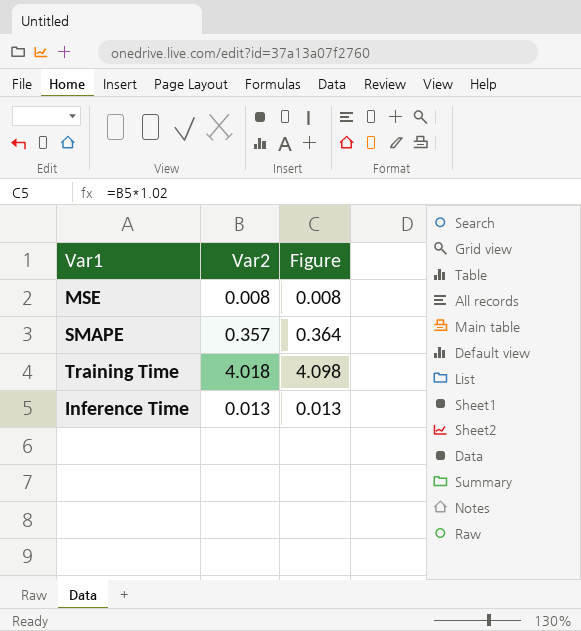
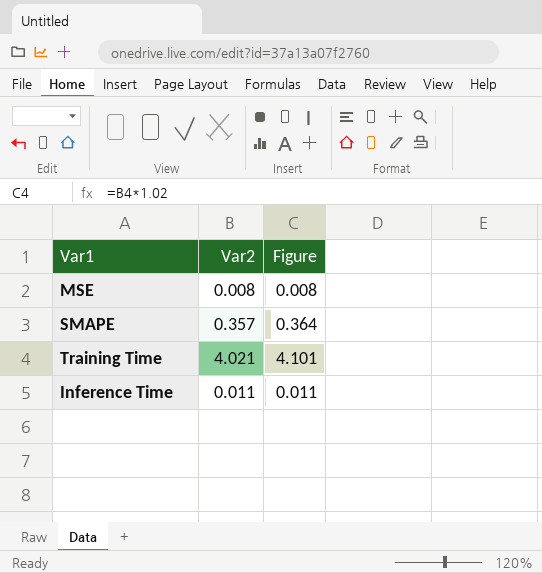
Training Time | Var2: 4.018 -> 4.021
Training Time | Figure: 4.098 -> 4.101
Inference Time | Var2: 0.013 -> 0.011
Inference Time | Figure: 0.013 -> 0.011

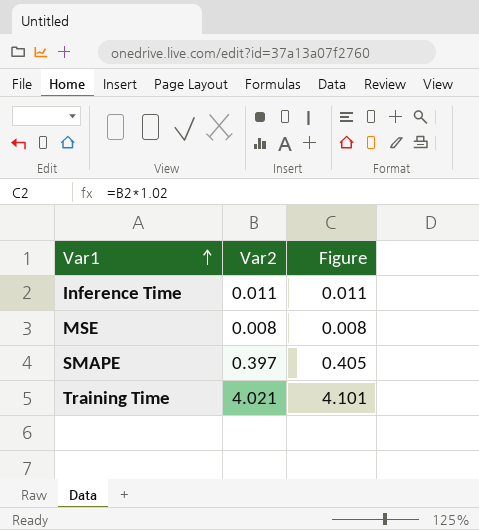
row order: none -> Var1 ascending
SMAPE | Var2: 0.357 -> 0.397
SMAPE | Figure: 0.364 -> 0.405

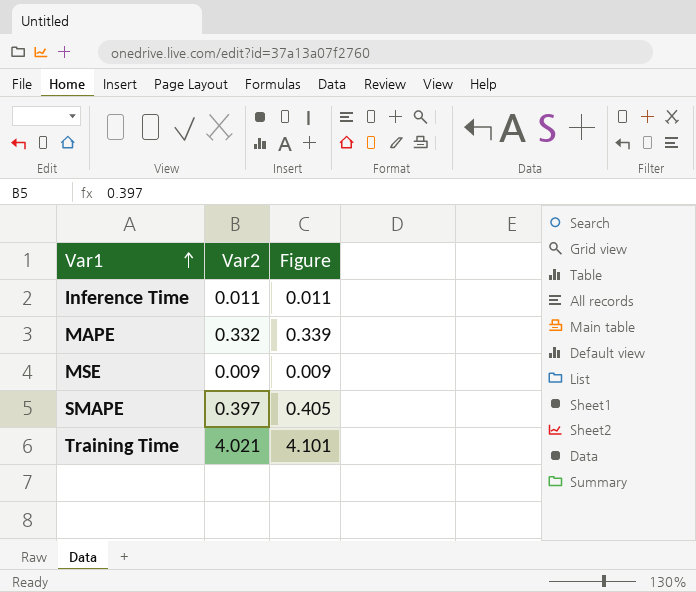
row MAPE: none -> 0.332 | 0.339
MSE | Var2: 0.008 -> 0.009
MSE | Figure: 0.008 -> 0.009

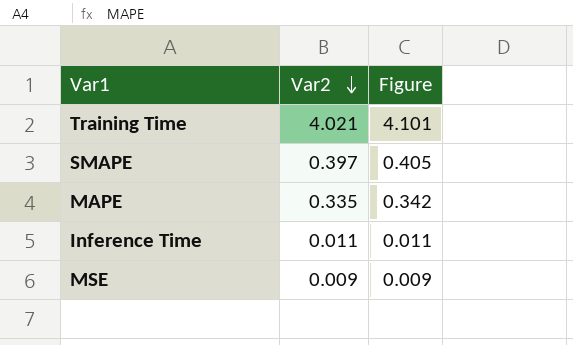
row order: Var1 ascending -> Var2 descending
MAPE | Var2: 0.332 -> 0.335
MAPE | Figure: 0.339 -> 0.342

